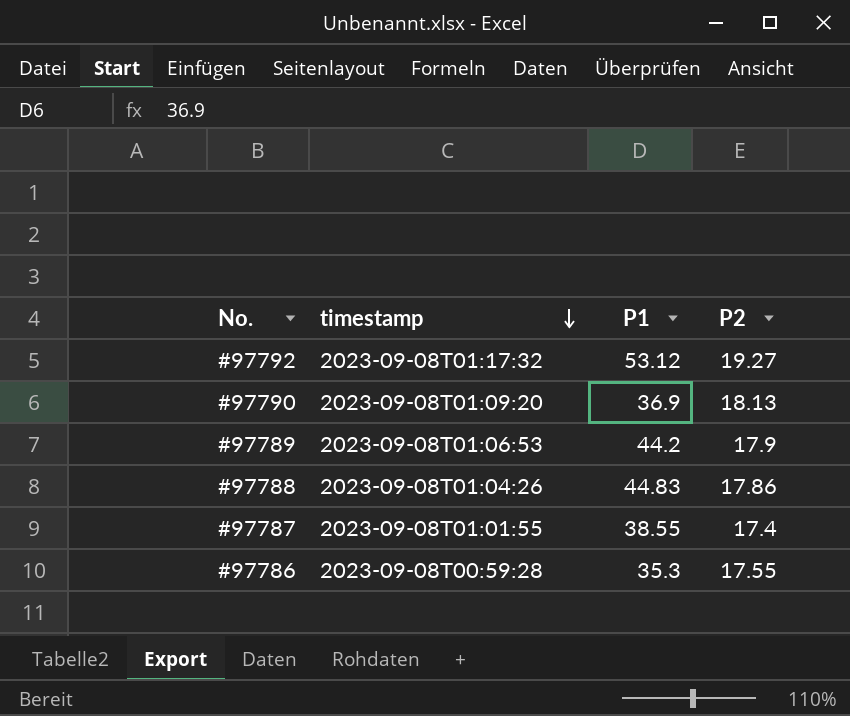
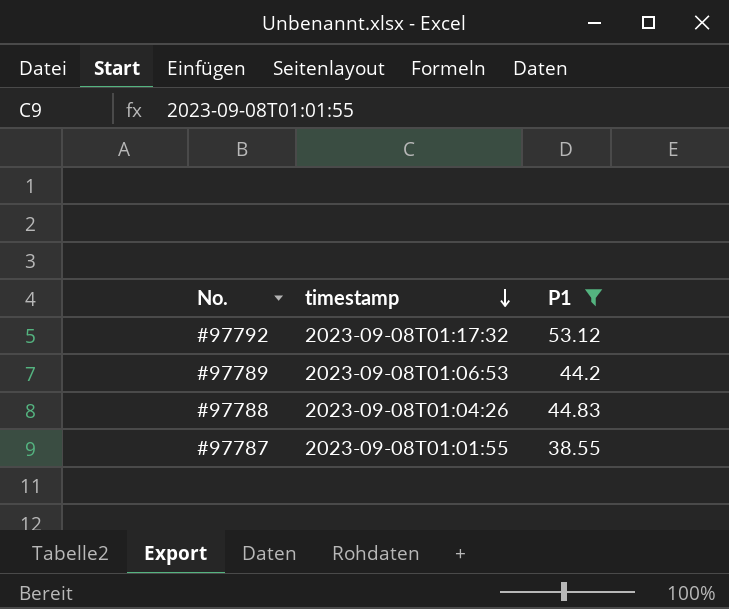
filter: none -> P1 >= 38.55
column P2 | position: 4 -> none

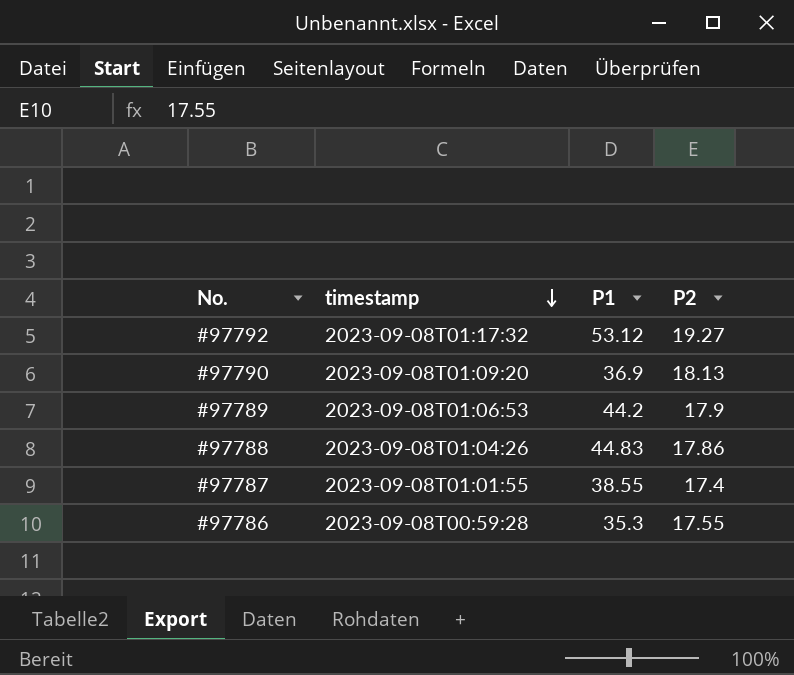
filter: P1 >= 38.55 -> none
column P2 | position: none -> 4

